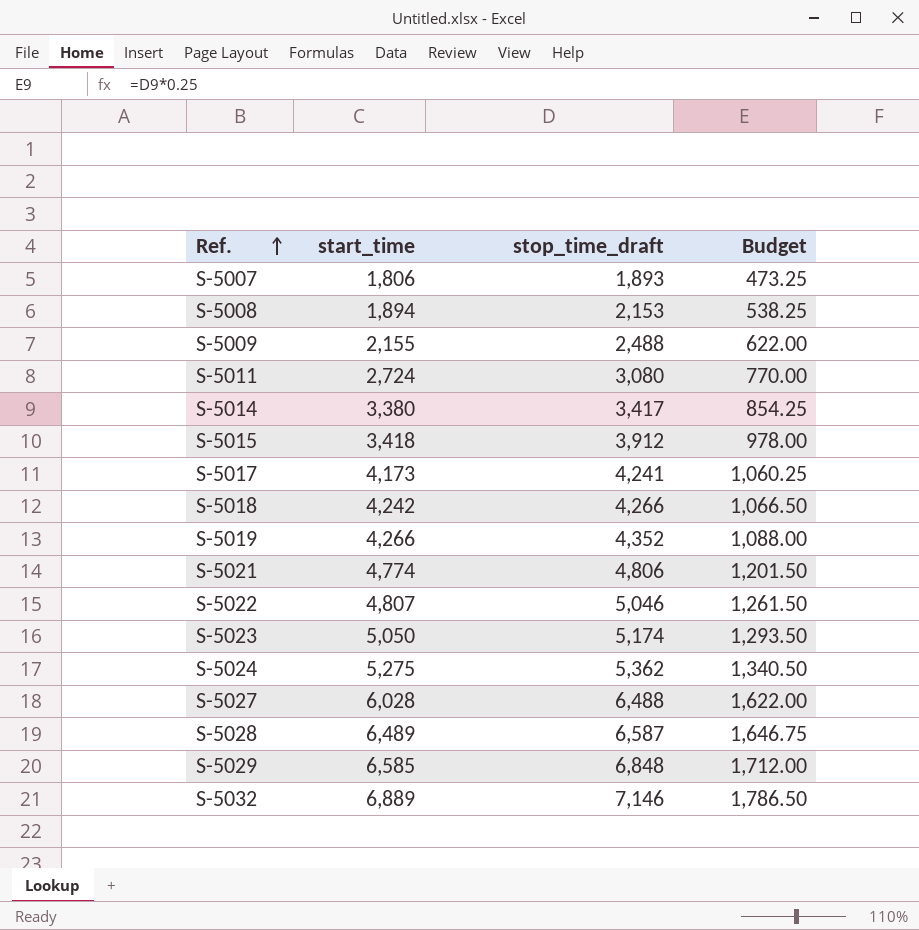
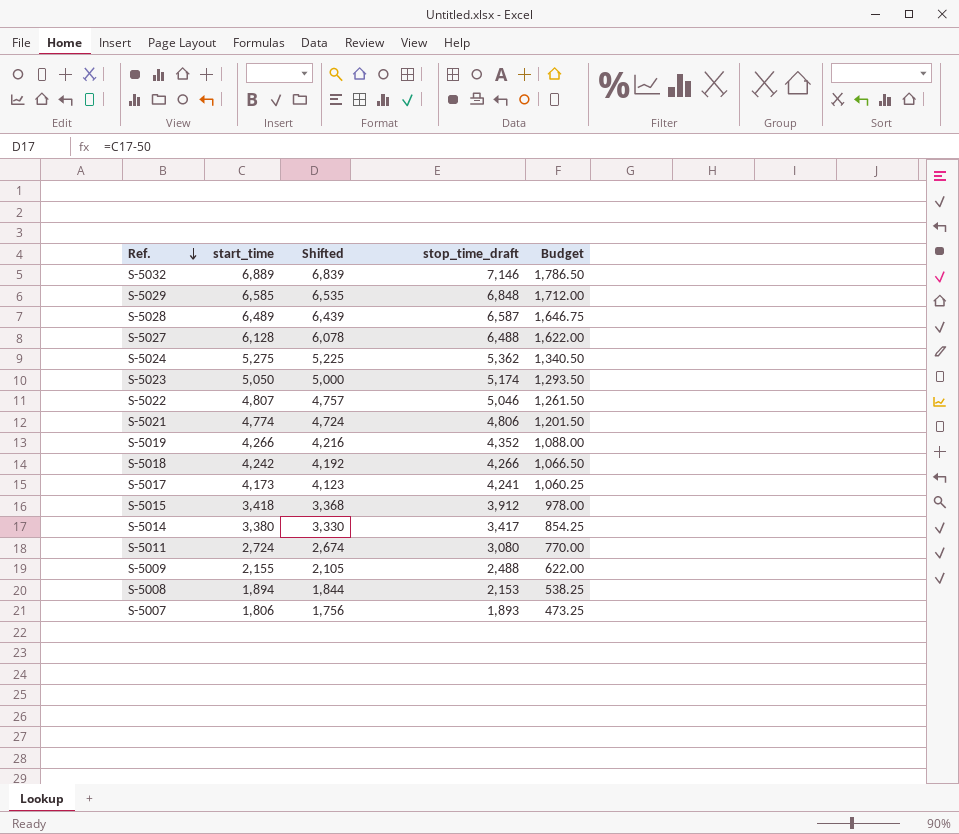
row order: Ref. ascending -> Ref. descending
column Shifted | formula: none -> [start_time] - 50
S-5027 | start_time: 6,028 -> 6,128

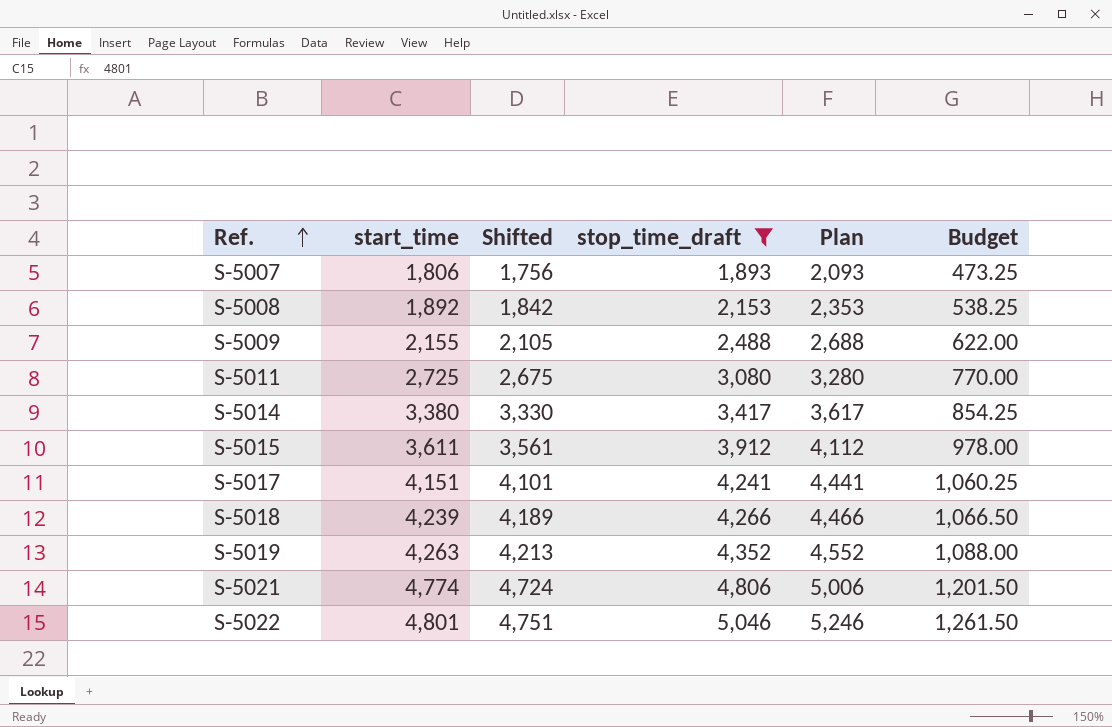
filter: none -> stop_time_draft <= 5,046
row order: Ref. descending -> Ref. ascending
column Plan | formula: none -> [stop_time_draft] + 200
S-5008 | start_time: 1,894 -> 1,892
S-5008 | Shifted: 1,844 -> 1,842
S-5011 | start_time: 2,724 -> 2,725
S-5011 | Shifted: 2,674 -> 2,675
S-5015 | start_time: 3,418 -> 3,611
S-5015 | Shifted: 3,368 -> 3,561
S-5017 | start_time: 4,173 -> 4,151
S-5017 | Shifted: 4,123 -> 4,101
S-5018 | start_time: 4,242 -> 4,239
S-5018 | Shifted: 4,192 -> 4,189
S-5019 | start_time: 4,266 -> 4,263
S-5019 | Shifted: 4,216 -> 4,213
S-5022 | start_time: 4,807 -> 4,801
S-5022 | Shifted: 4,757 -> 4,751

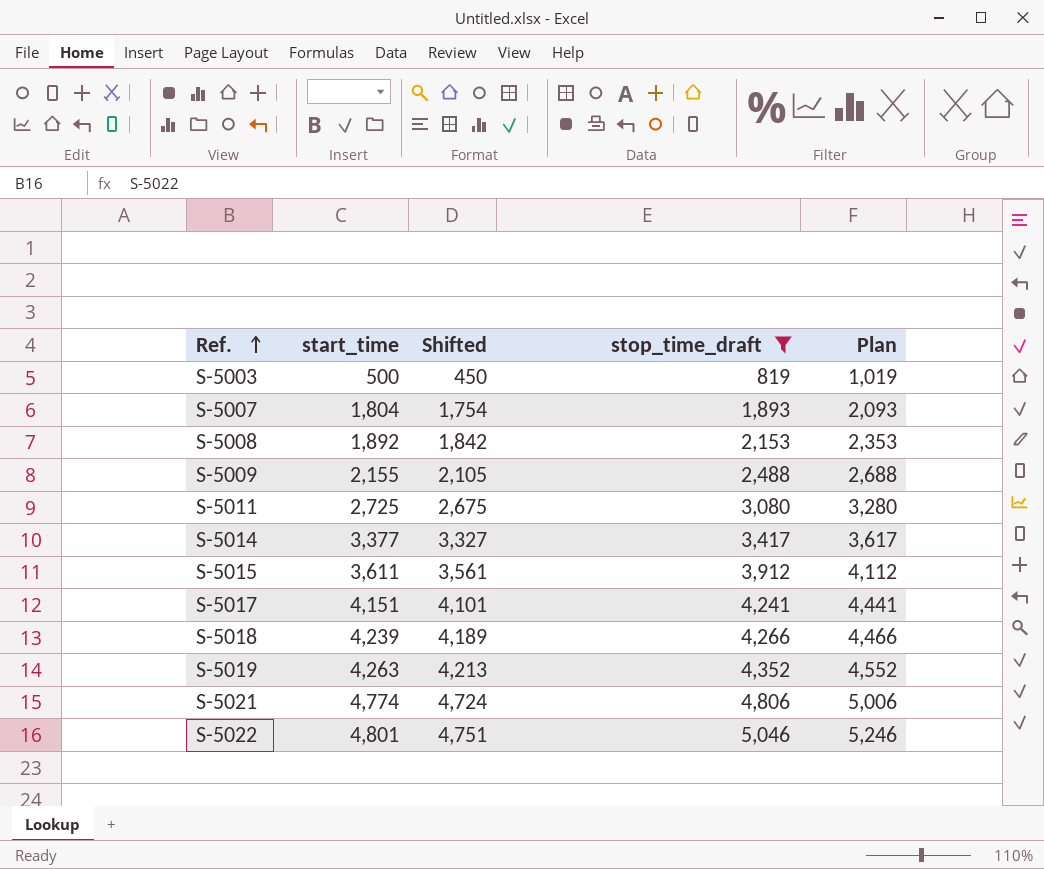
column Budget | formula: [stop_time_draft] * 0.25 -> none
row S-5003: none -> 500 | 450 | 819 | 1,019
S-5007 | start_time: 1,806 -> 1,804
S-5007 | Shifted: 1,756 -> 1,754
S-5014 | start_time: 3,380 -> 3,377
S-5014 | Shifted: 3,330 -> 3,327

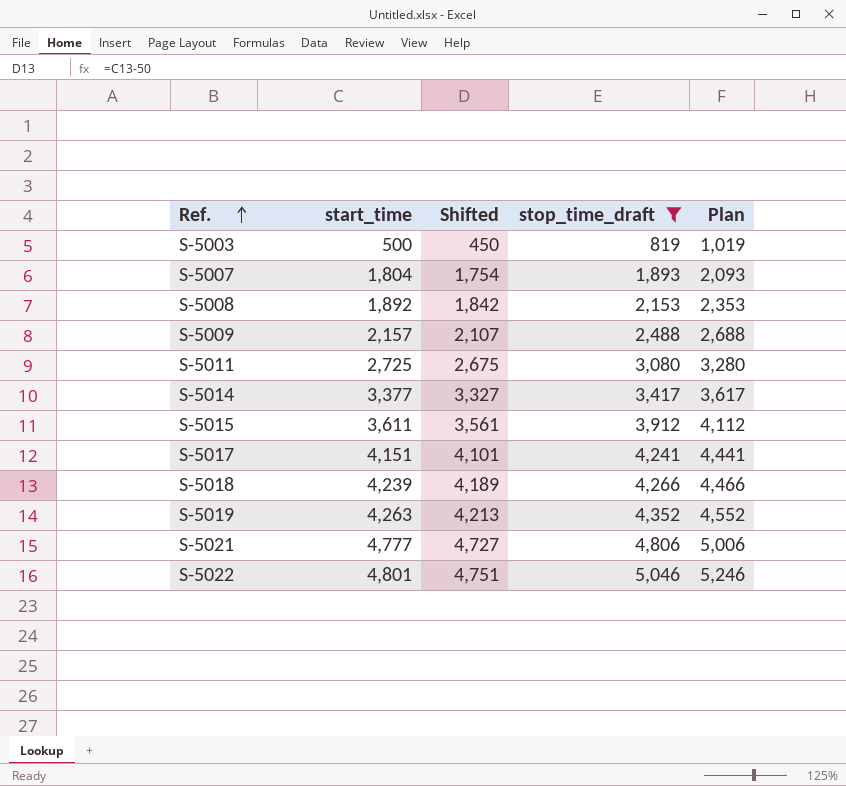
S-5009 | start_time: 2,155 -> 2,157
S-5009 | Shifted: 2,105 -> 2,107
S-5021 | start_time: 4,774 -> 4,777
S-5021 | Shifted: 4,724 -> 4,727

